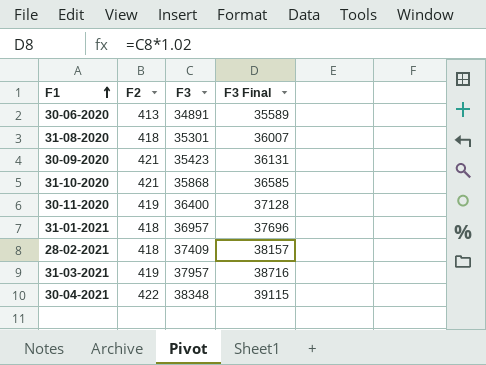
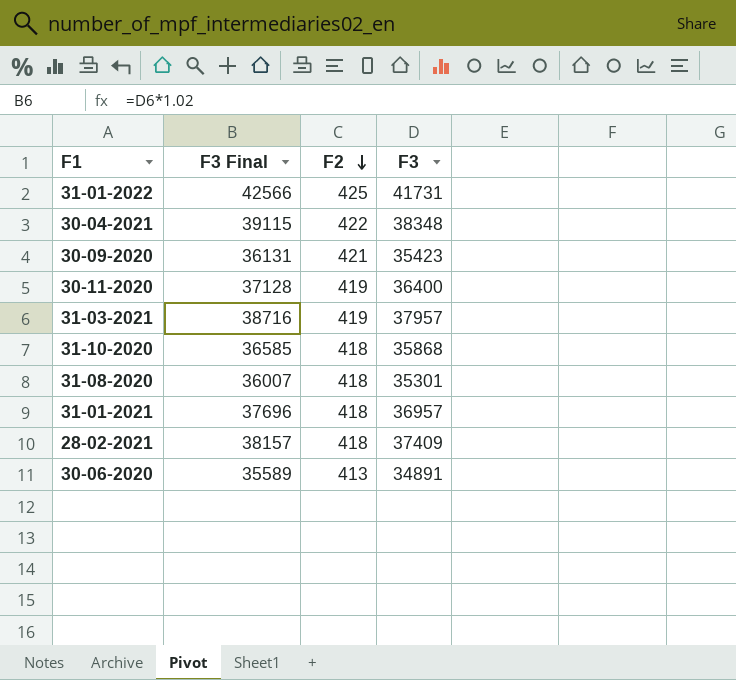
row order: F1 ascending -> F2 descending
column F3 Final | position: 4 -> 2
row 31-01-2022: none -> 42566 | 425 | 41731
31-10-2020 | F2: 421 -> 418

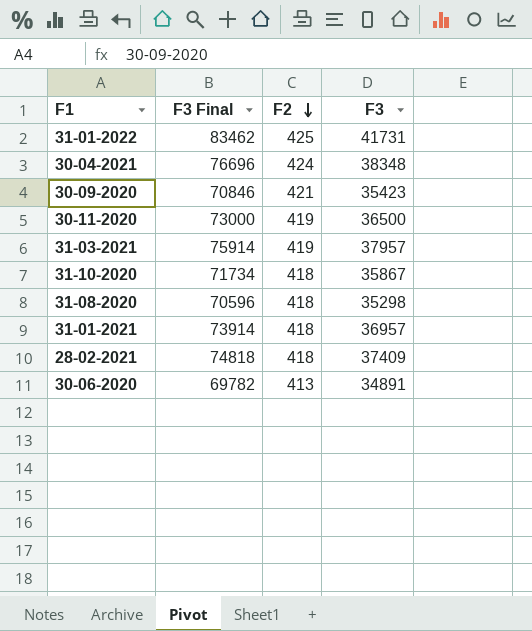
column F3 Final | formula: [F3] * 1.02 -> [F3] * 2
30-04-2021 | F2: 422 -> 424
30-11-2020 | F3: 36400 -> 36500
31-10-2020 | F3: 35868 -> 35867
31-08-2020 | F3: 35301 -> 35298

